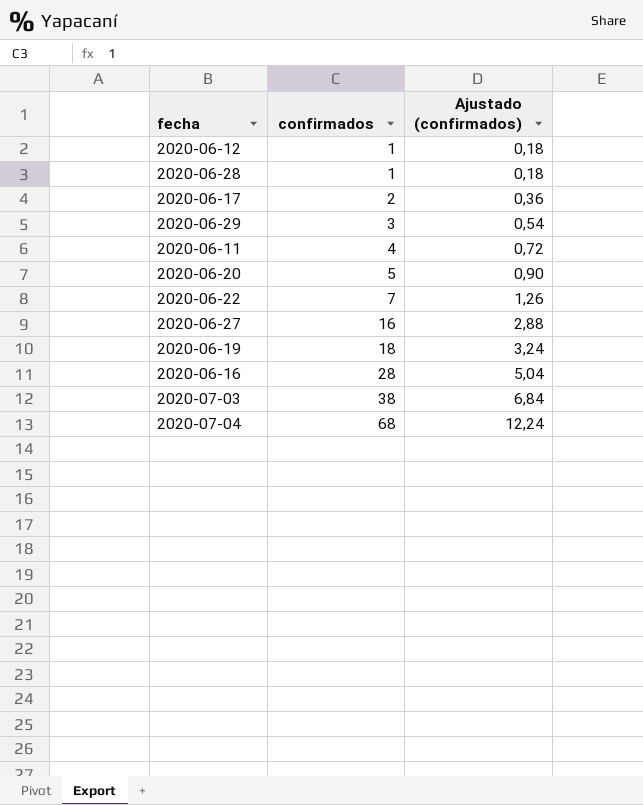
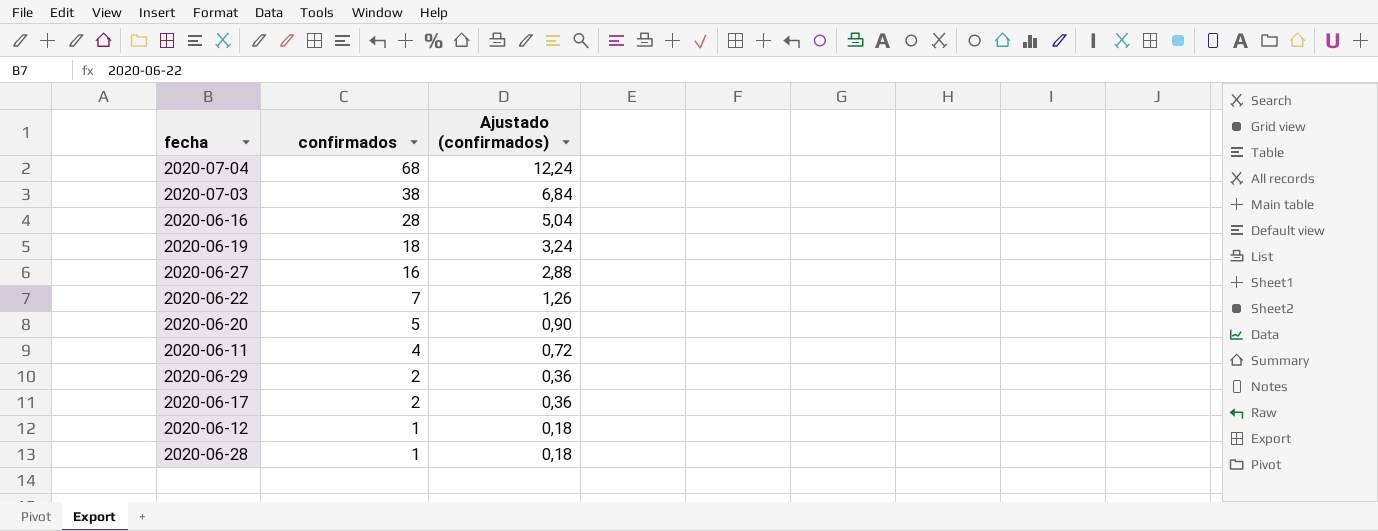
row order: confirmados ascending -> confirmados descending
2020-06-29 | confirmados: 3 -> 2
2020-06-29 | Ajustado (confirmados): 0,54 -> 0,36

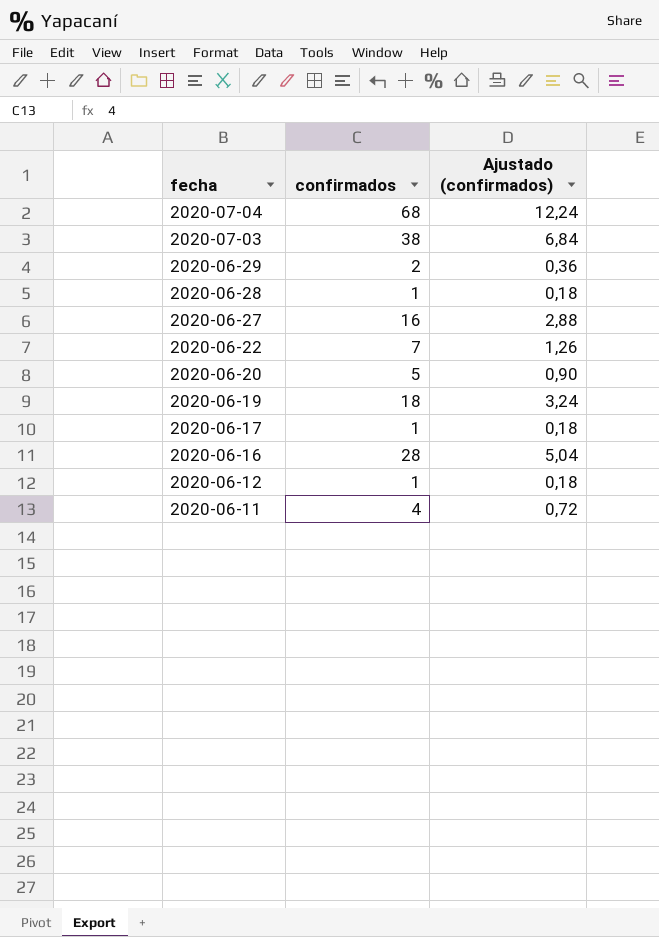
row order: confirmados descending -> fecha descending
2020-06-17 | confirmados: 2 -> 1
2020-06-17 | Ajustado (confirmados): 0,36 -> 0,18

